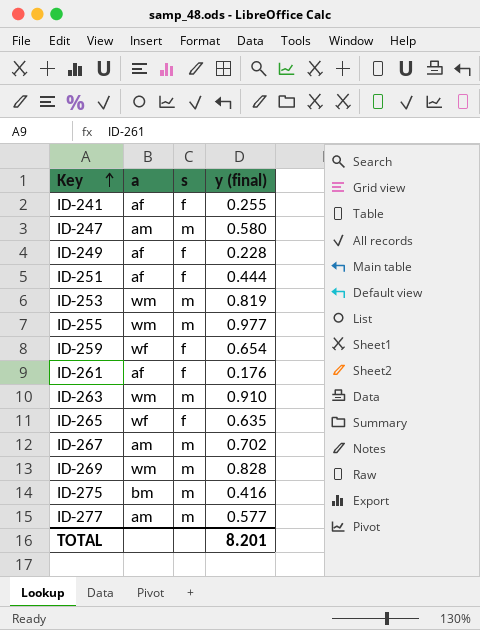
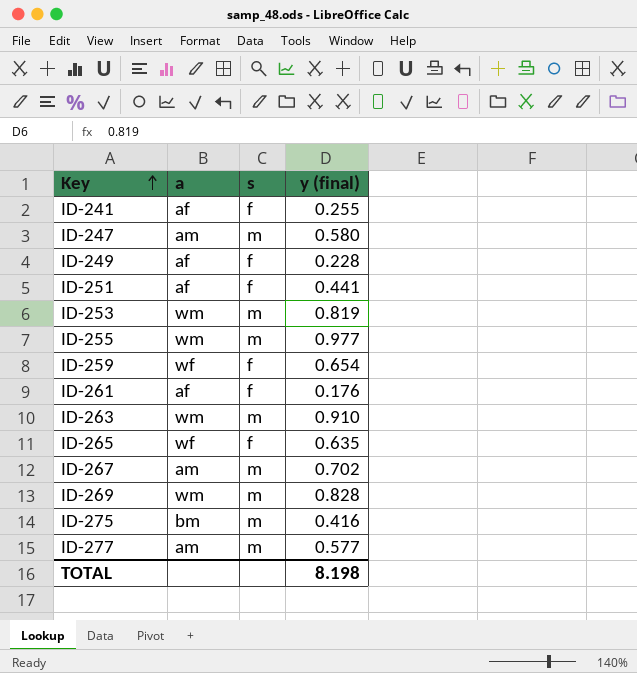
ID-251 | y (final): 0.444 -> 0.441
TOTAL | y (final): 8.201 -> 8.198

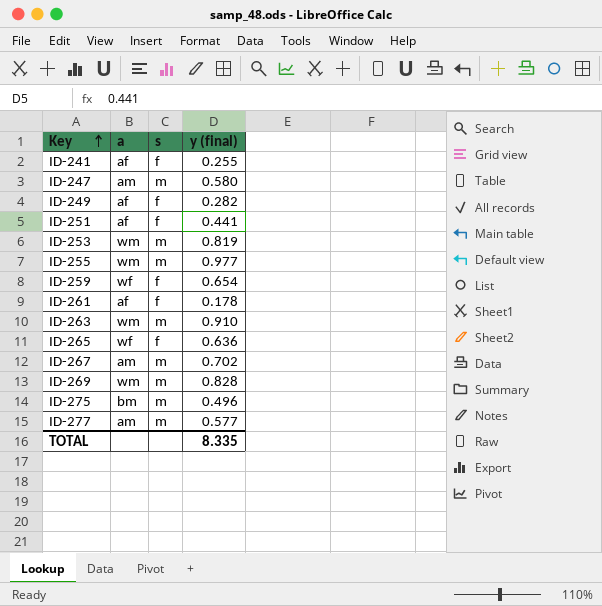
ID-249 | y (final): 0.228 -> 0.282
ID-261 | y (final): 0.176 -> 0.178
ID-265 | y (final): 0.635 -> 0.636
ID-275 | y (final): 0.416 -> 0.496
TOTAL | y (final): 8.198 -> 8.335

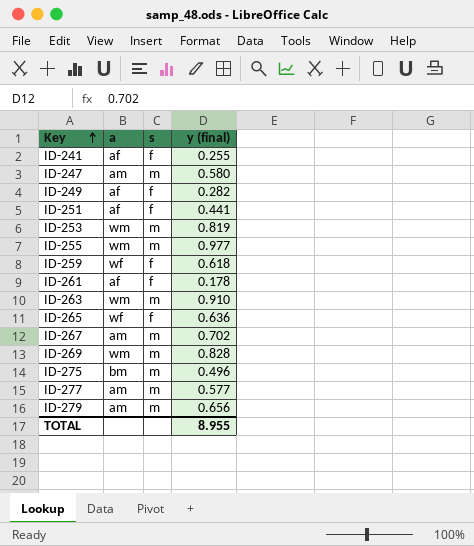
ID-259 | y (final): 0.654 -> 0.618
row ID-279: none -> am | m | 0.656
TOTAL | y (final): 8.335 -> 8.955

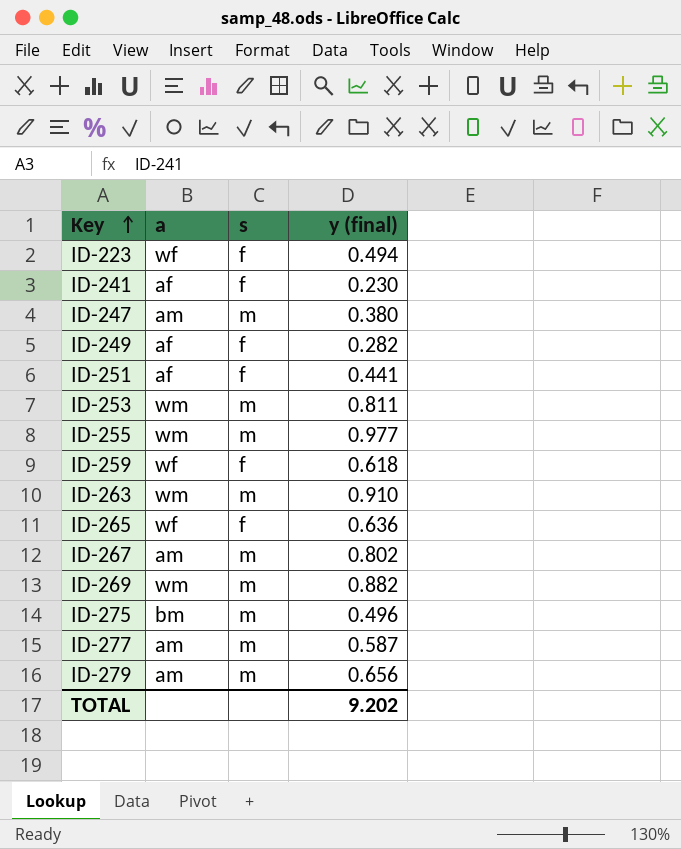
row ID-261: af | f | 0.178 -> none
row ID-223: none -> wf | f | 0.494
ID-241 | y (final): 0.255 -> 0.230
ID-247 | y (final): 0.580 -> 0.380
ID-253 | y (final): 0.819 -> 0.811
ID-267 | y (final): 0.702 -> 0.802
ID-269 | y (final): 0.828 -> 0.882
ID-277 | y (final): 0.577 -> 0.587
TOTAL | y (final): 8.955 -> 9.202

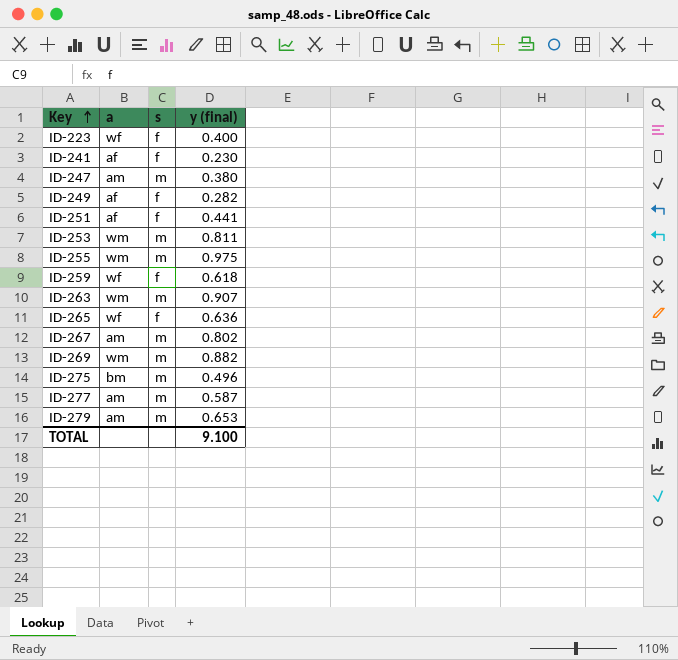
ID-223 | y (final): 0.494 -> 0.400
ID-255 | y (final): 0.977 -> 0.975
ID-263 | y (final): 0.910 -> 0.907
ID-279 | y (final): 0.656 -> 0.653
TOTAL | y (final): 9.202 -> 9.100

